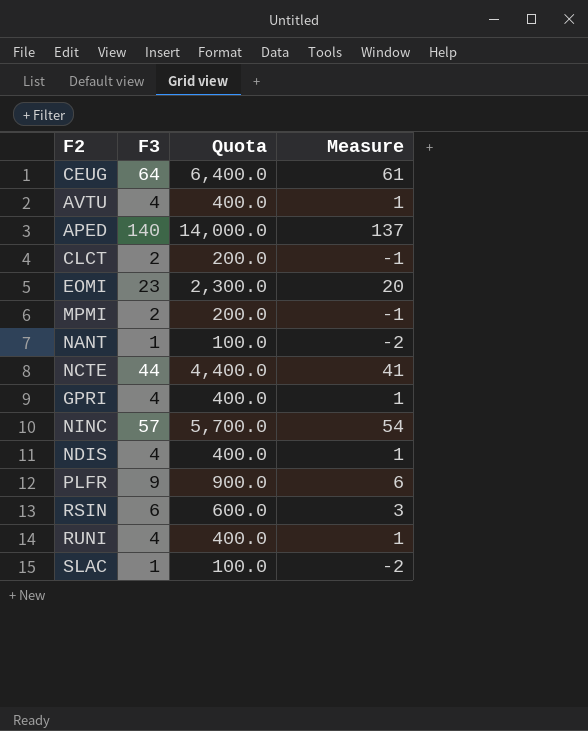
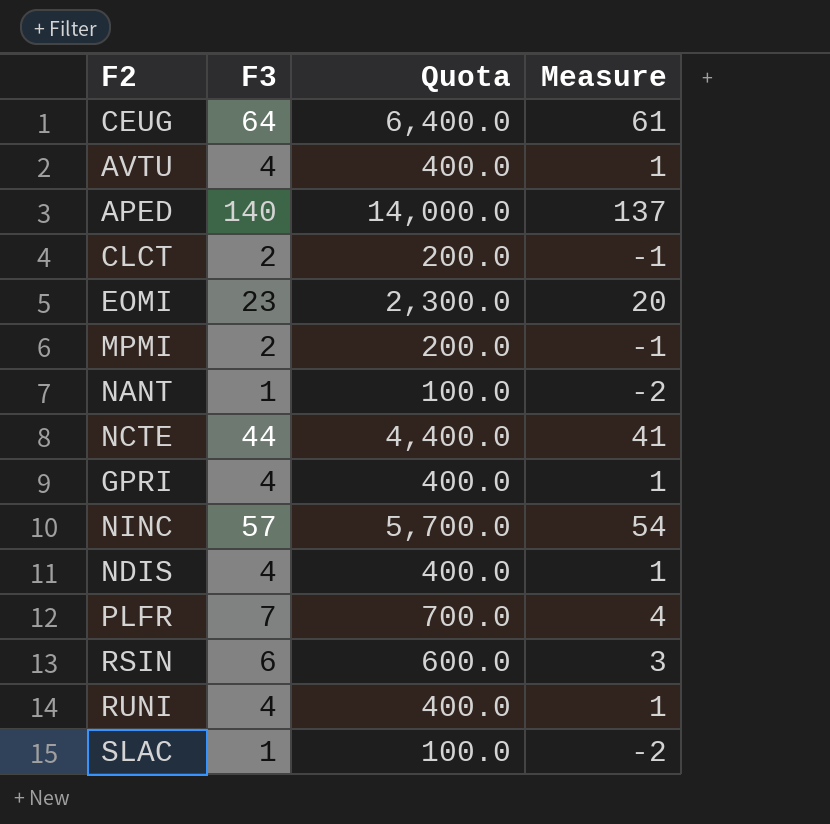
PLFR | F3: 9 -> 7
PLFR | Quota: 900.0 -> 700.0
PLFR | Measure: 6 -> 4

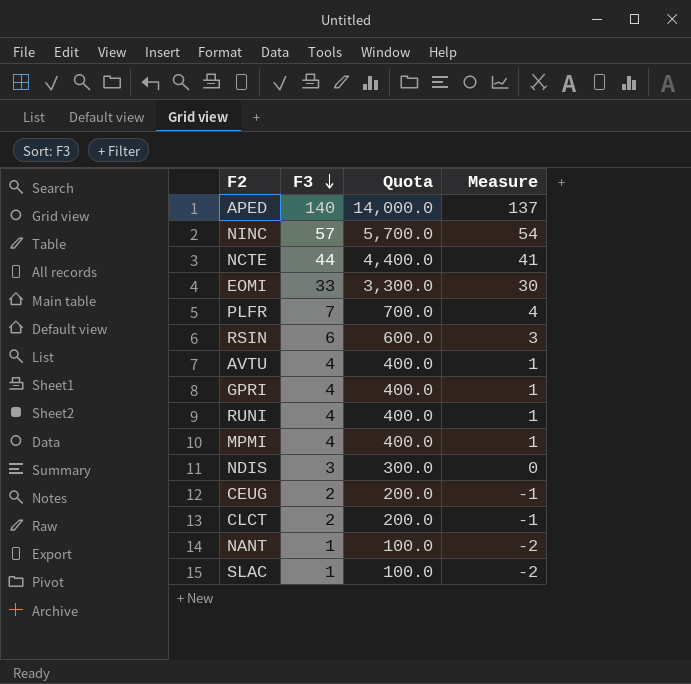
row order: none -> F3 descending
EOMI | F3: 23 -> 33
EOMI | Quota: 2,300.0 -> 3,300.0
EOMI | Measure: 20 -> 30
MPMI | F3: 2 -> 4
MPMI | Quota: 200.0 -> 400.0
MPMI | Measure: -1 -> 1
NDIS | F3: 4 -> 3
NDIS | Quota: 400.0 -> 300.0
NDIS | Measure: 1 -> 0
CEUG | F3: 64 -> 2
CEUG | Quota: 6,400.0 -> 200.0
CEUG | Measure: 61 -> -1

